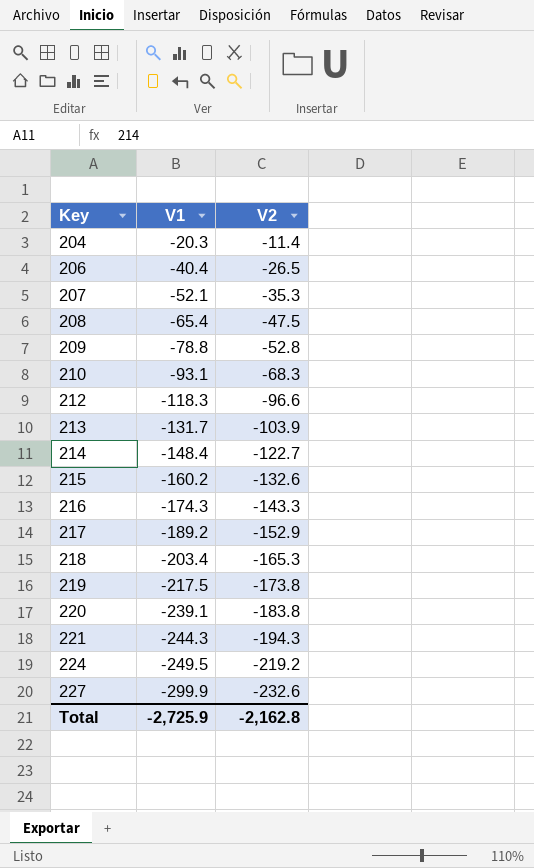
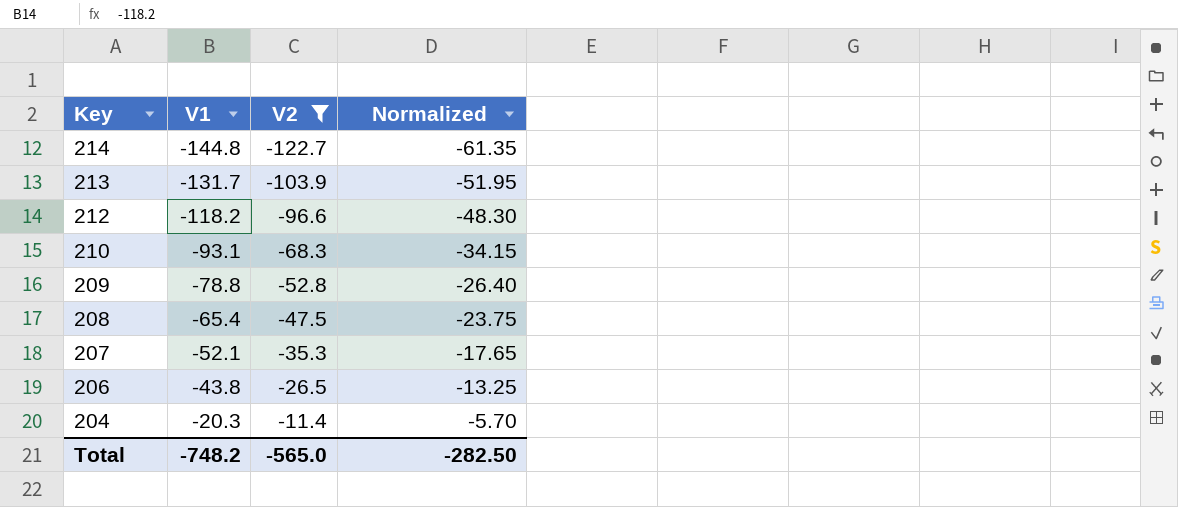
filter: none -> V2 >= -122.7
row order: Key ascending -> Key descending
column Normalized | formula: none -> [V2] * 0.5
214 | V1: -148.4 -> -144.8
212 | V1: -118.3 -> -118.2
206 | V1: -40.4 -> -43.8
Total | V1: -2,725.9 -> -748.2
Total | V2: -2,162.8 -> -565.0

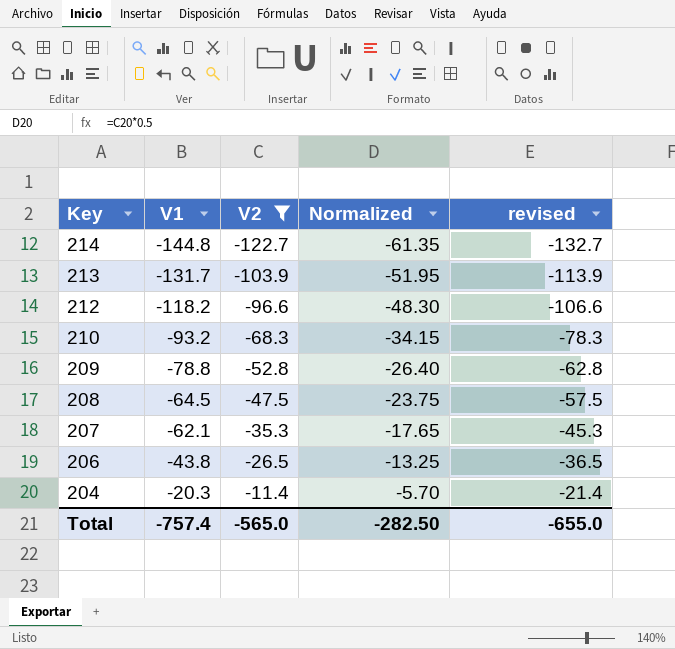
column revised | formula: none -> [V2] - 10
210 | V1: -93.1 -> -93.2
208 | V1: -65.4 -> -64.5
207 | V1: -52.1 -> -62.1
Total | V1: -748.2 -> -757.4

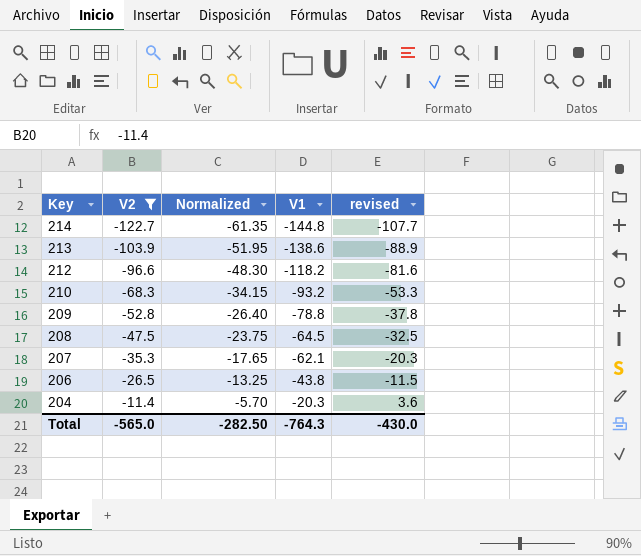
column V1 | position: 2 -> 4
column revised | formula: [V2] - 10 -> [V2] + 15
213 | V1: -131.7 -> -138.6
Total | V1: -757.4 -> -764.3
Total | revised: -655.0 -> -430.0

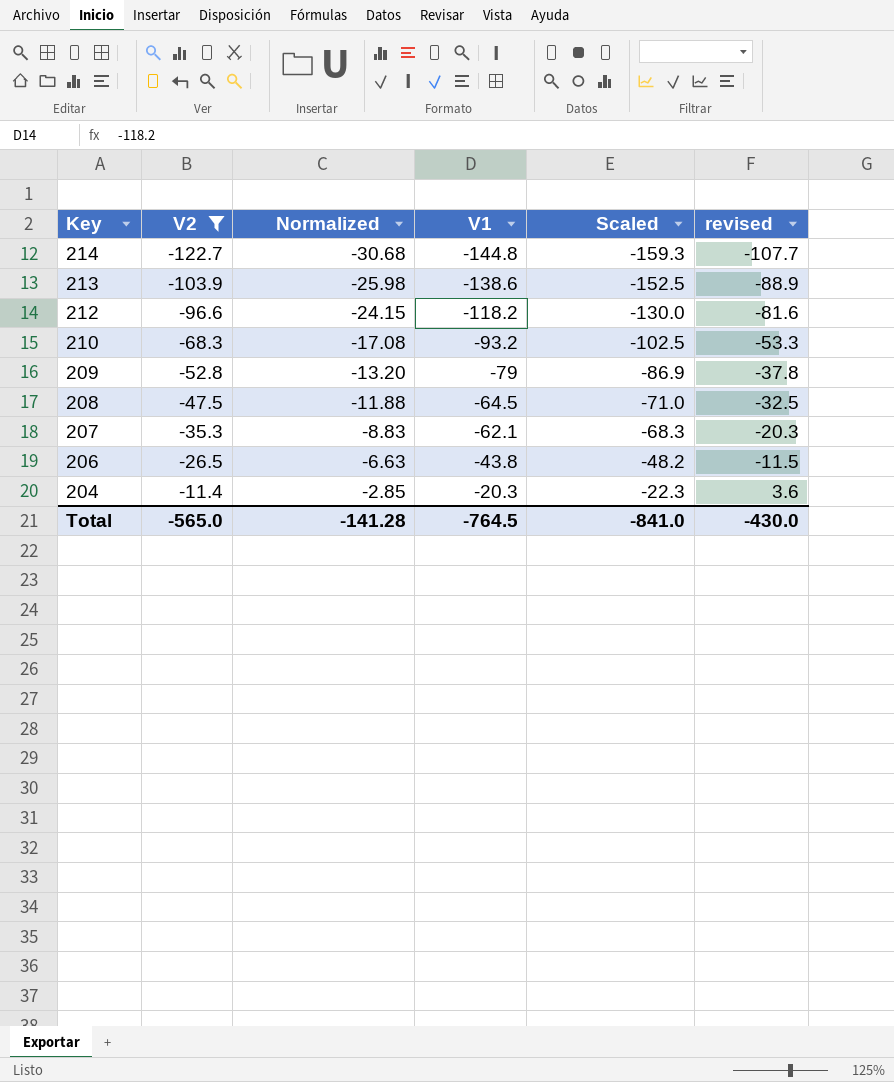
column Normalized | formula: [V2] * 0.5 -> [V2] * 0.25
column Scaled | formula: none -> [V1] * 1.1
209 | V1: -78.8 -> -79
Total | Normalized: -282.50 -> -141.28
Total | V1: -764.3 -> -764.5

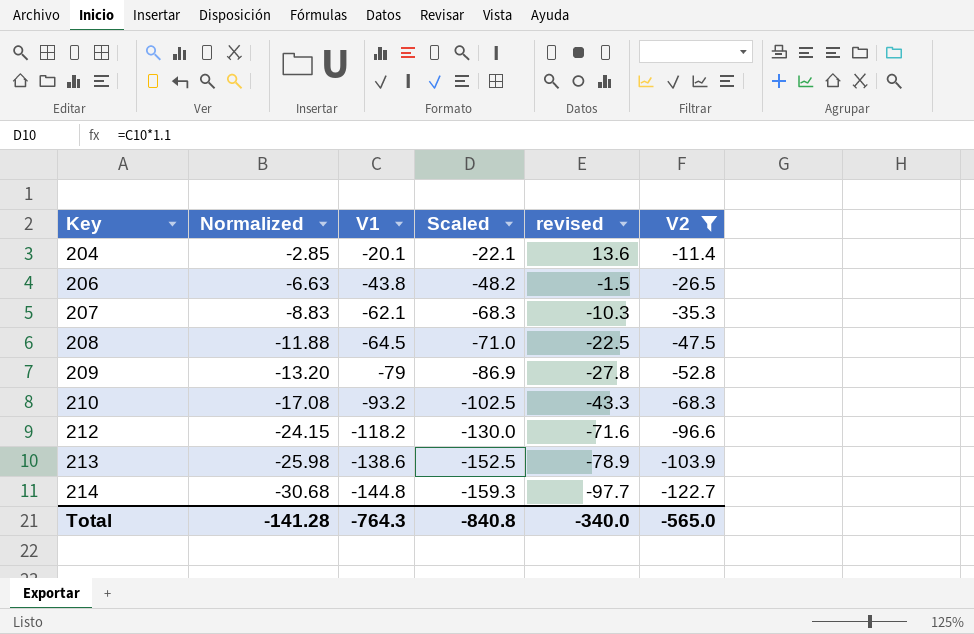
row order: Key descending -> Key ascending
column revised | formula: [V2] + 15 -> [V2] + 25
column V2 | position: 2 -> 6
204 | V1: -20.3 -> -20.1
204 | Scaled: -22.3 -> -22.1
Total | V1: -764.5 -> -764.3
Total | Scaled: -841.0 -> -840.8
Total | revised: -430.0 -> -340.0

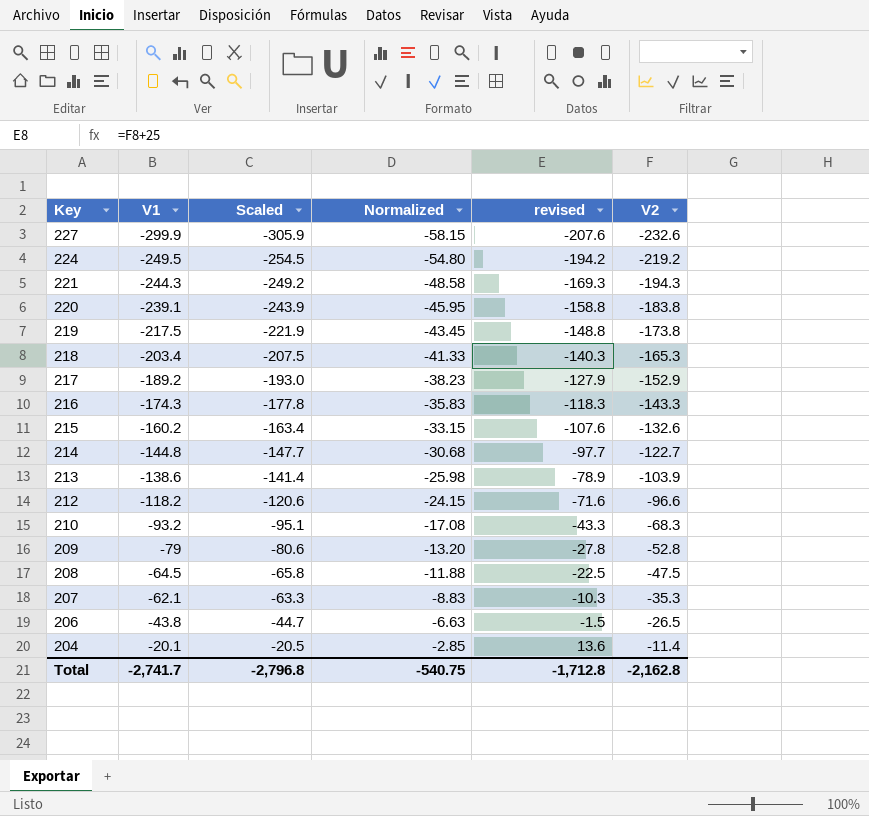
filter: V2 >= -122.7 -> none
row order: Key ascending -> Key descending
column Scaled | formula: [V1] * 1.1 -> [V1] * 1.02
column Normalized | position: 2 -> 4
Total | V1: -764.3 -> -2,741.7
Total | Scaled: -840.8 -> -2,796.8
Total | Normalized: -141.28 -> -540.75
Total | revised: -340.0 -> -1,712.8
Total | V2: -565.0 -> -2,162.8

